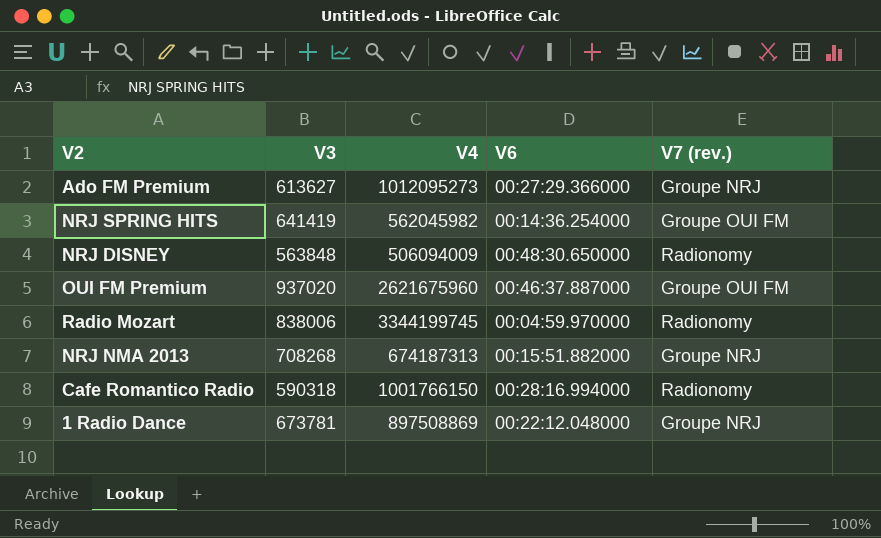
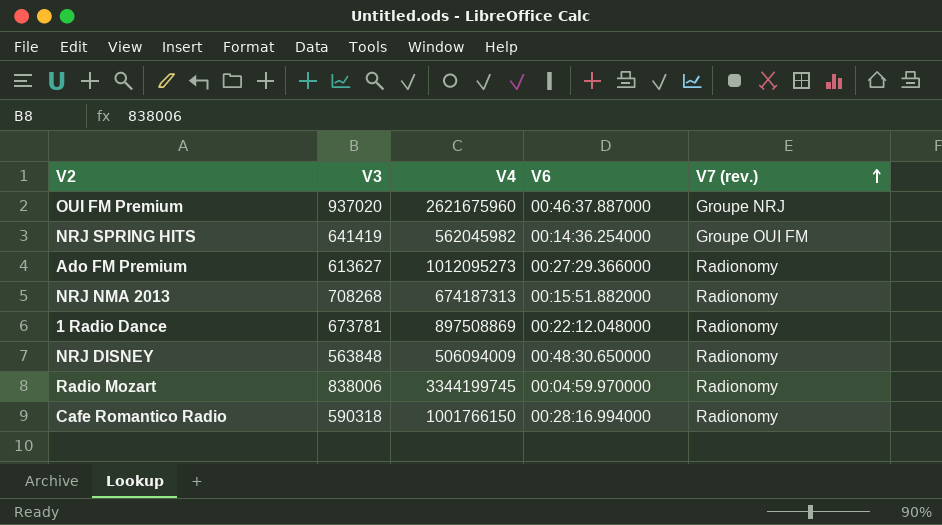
row order: none -> V7 (rev.) ascending
OUI FM Premium | V7 (rev.): Groupe OUI FM -> Groupe NRJ
Ado FM Premium | V7 (rev.): Groupe NRJ -> Radionomy
NRJ NMA 2013 | V7 (rev.): Groupe NRJ -> Radionomy
1 Radio Dance | V7 (rev.): Groupe NRJ -> Radionomy

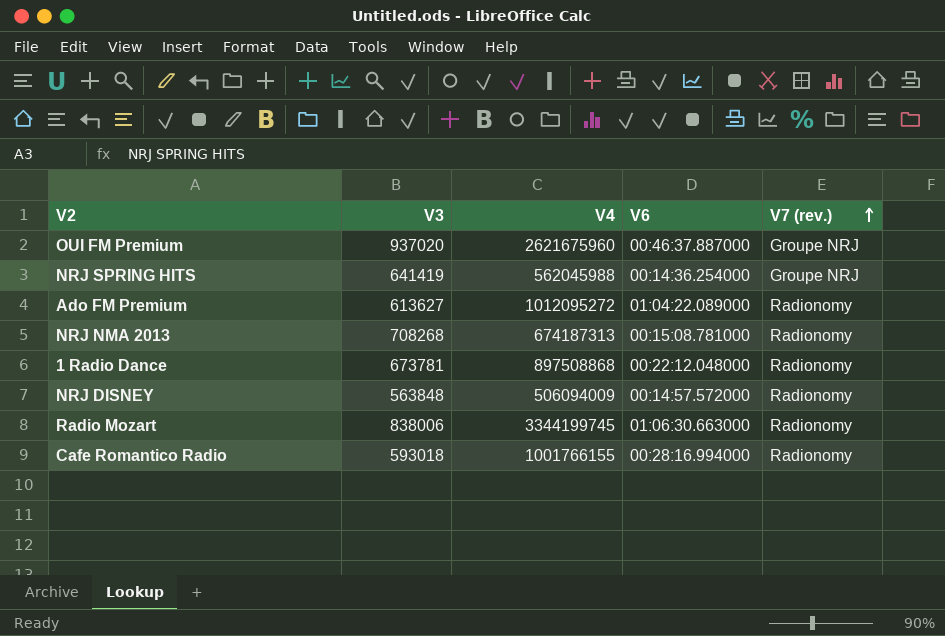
NRJ SPRING HITS | V4: 562045982 -> 562045988
NRJ SPRING HITS | V7 (rev.): Groupe OUI FM -> Groupe NRJ
Ado FM Premium | V4: 1012095273 -> 1012095272
Ado FM Premium | V6: 00:27:29.366000 -> 01:04:22.089000
NRJ NMA 2013 | V6: 00:15:51.882000 -> 00:15:08.781000
1 Radio Dance | V4: 897508869 -> 897508868
NRJ DISNEY | V6: 00:48:30.650000 -> 00:14:57.572000
Radio Mozart | V6: 00:04:59.970000 -> 01:06:30.663000
Cafe Romantico Radio | V3: 590318 -> 593018
Cafe Romantico Radio | V4: 1001766150 -> 1001766155

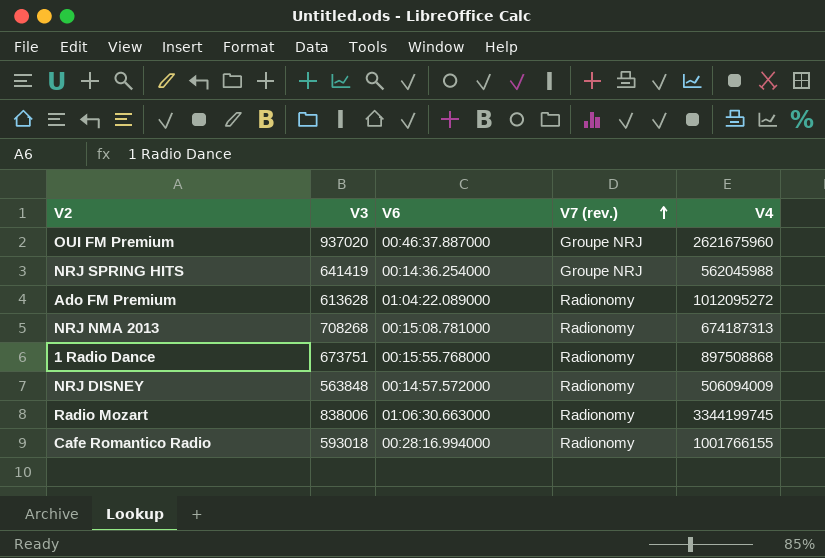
column V4 | position: 3 -> 5
Ado FM Premium | V3: 613627 -> 613628
1 Radio Dance | V3: 673781 -> 673751
1 Radio Dance | V6: 00:22:12.048000 -> 00:15:55.768000

